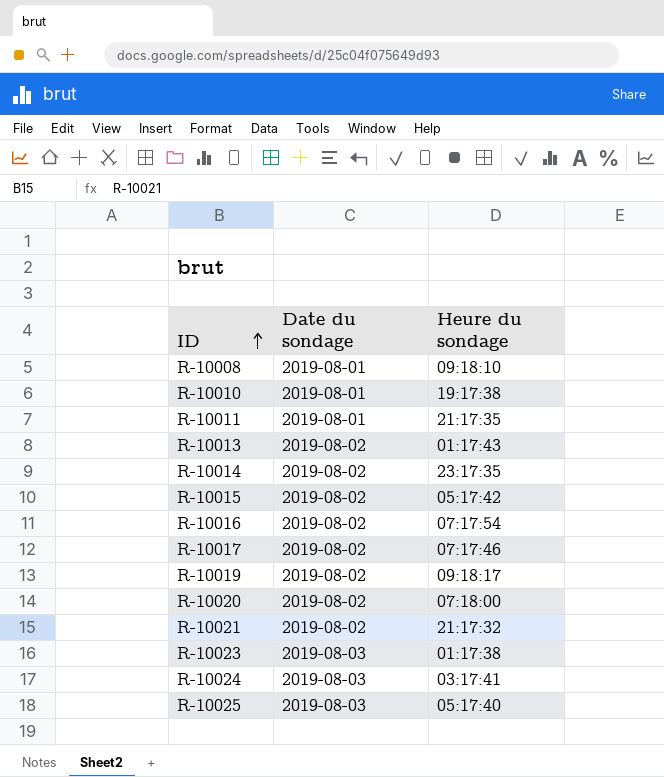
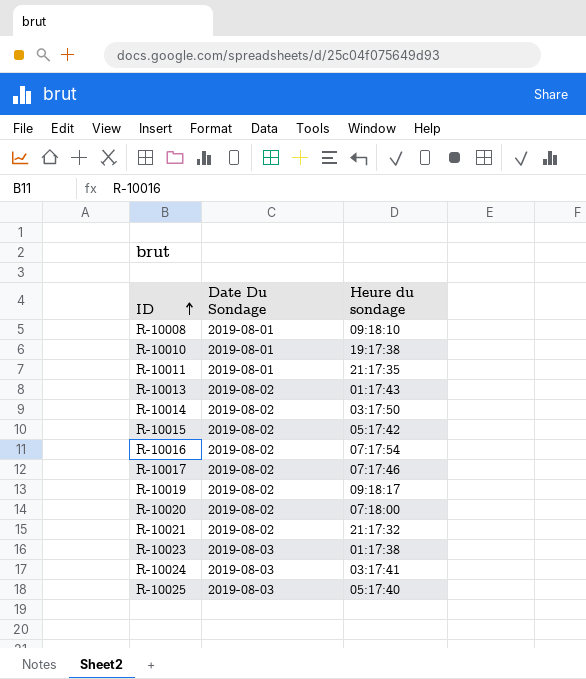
column name: Date du sondage -> Date Du Sondage
R-10014 | Heure du sondage: 23:17:35 -> 03:17:50

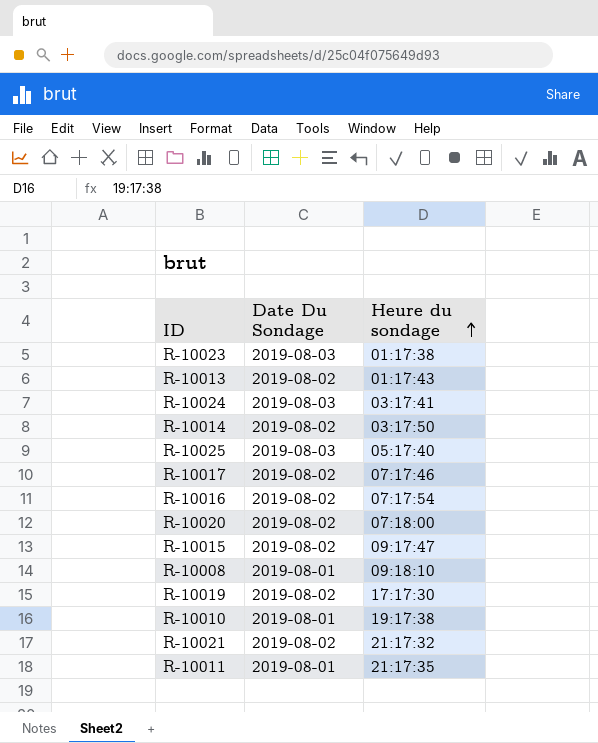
row order: ID ascending -> Heure du sondage ascending
R-10015 | Heure du sondage: 05:17:42 -> 09:17:47
R-10019 | Heure du sondage: 09:18:17 -> 17:17:30

